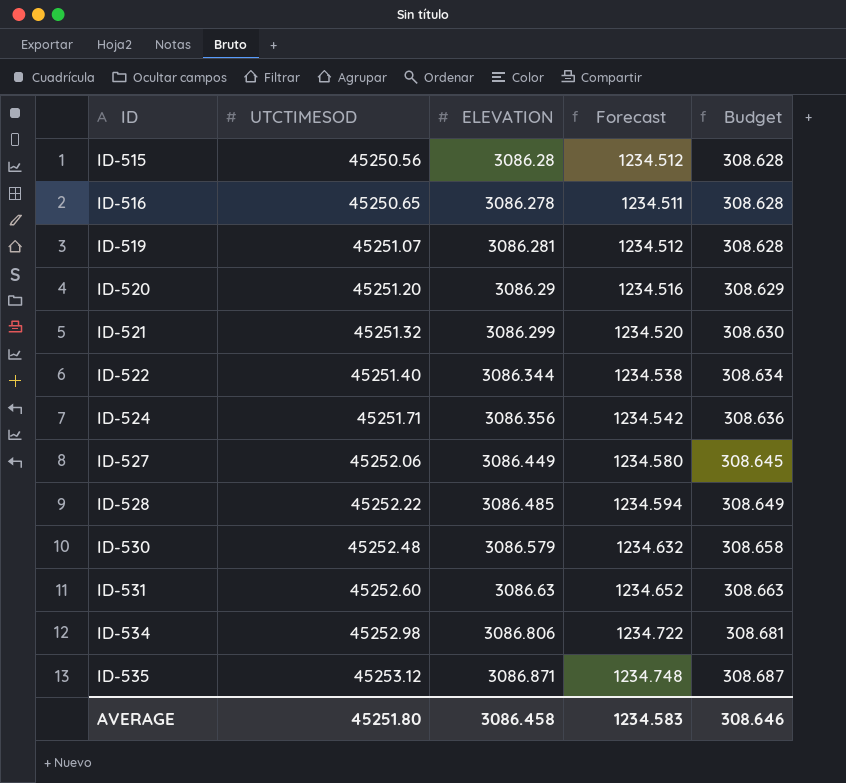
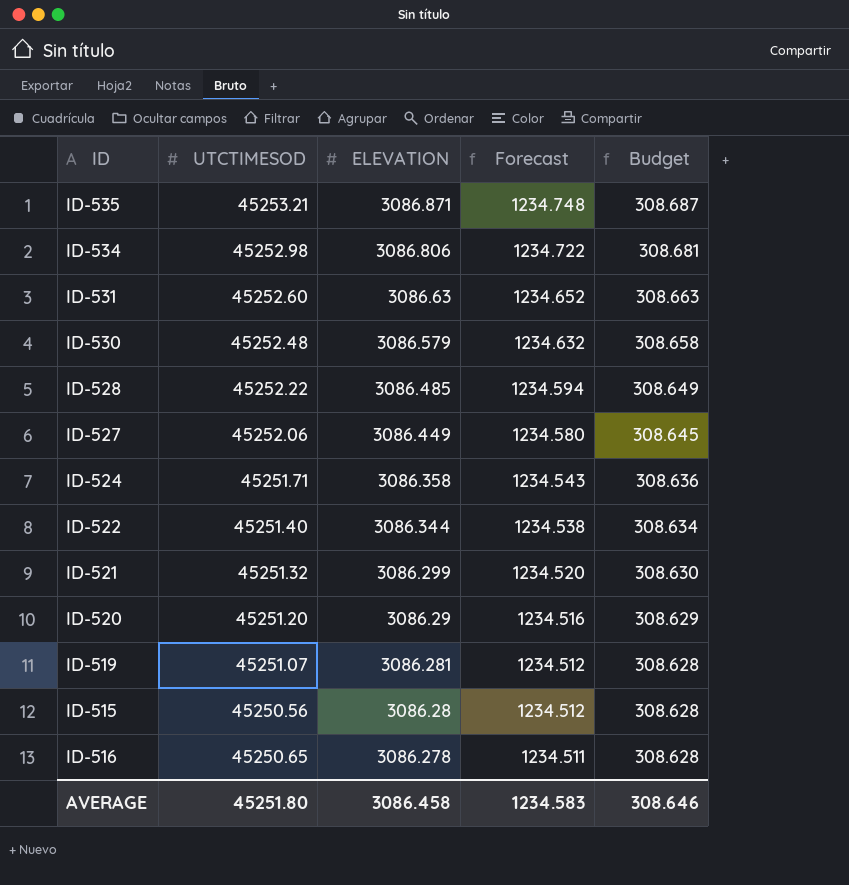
row order: ID ascending -> ELEVATION descending
ID-535 | UTCTIMESOD: 45253.12 -> 45253.21
ID-524 | ELEVATION: 3086.356 -> 3086.358
ID-524 | Forecast: 1234.542 -> 1234.543

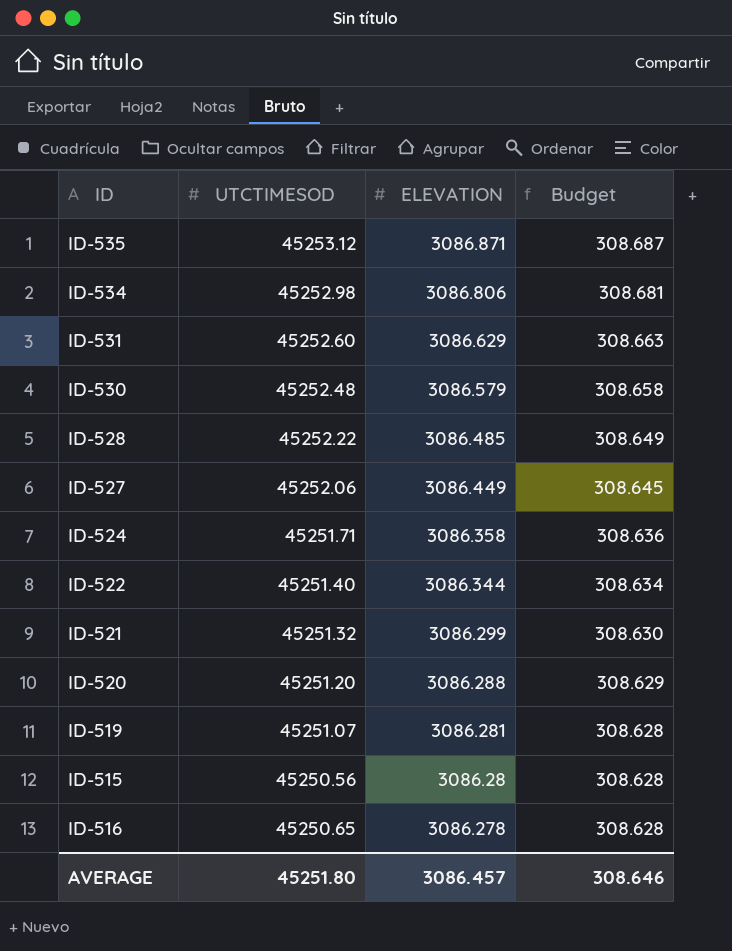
column Forecast | formula: [ELEVATION] * 0.4 -> none
ID-535 | UTCTIMESOD: 45253.21 -> 45253.12
ID-531 | ELEVATION: 3086.63 -> 3086.629
ID-520 | ELEVATION: 3086.29 -> 3086.288
AVERAGE | ELEVATION: 3086.458 -> 3086.457

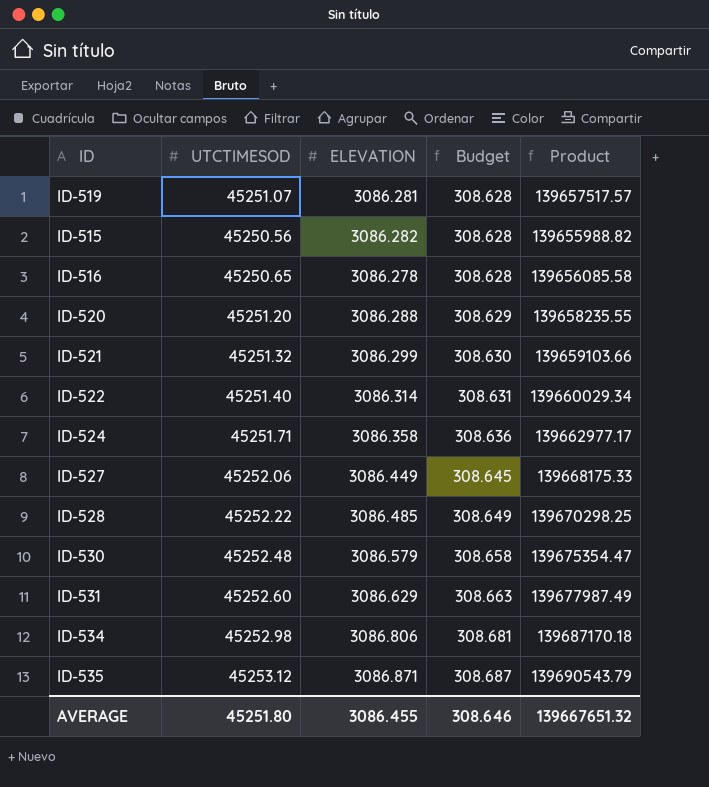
row order: ELEVATION descending -> Budget ascending
column Product | formula: none -> [UTCTIMESOD] * [ELEVATION]
ID-515 | ELEVATION: 3086.28 -> 3086.282
ID-522 | ELEVATION: 3086.344 -> 3086.314
ID-522 | Budget: 308.634 -> 308.631
AVERAGE | ELEVATION: 3086.457 -> 3086.455

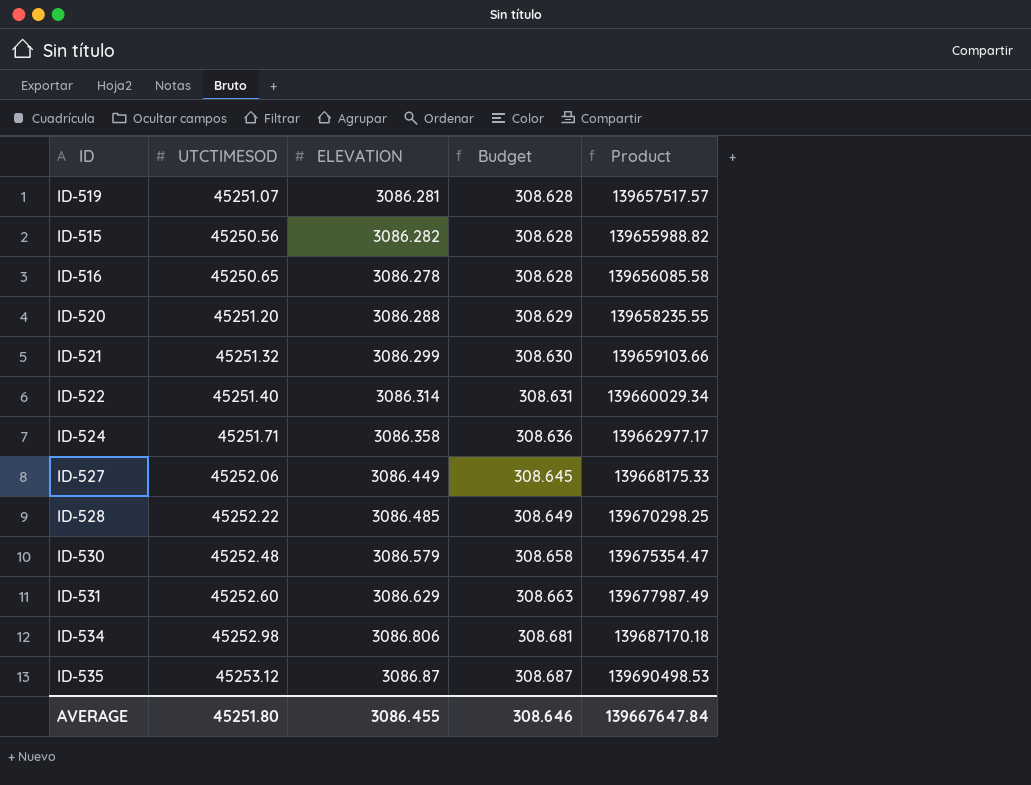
ID-535 | ELEVATION: 3086.871 -> 3086.87
ID-535 | Product: 139690543.79 -> 139690498.53
AVERAGE | Product: 139667651.32 -> 139667647.84

